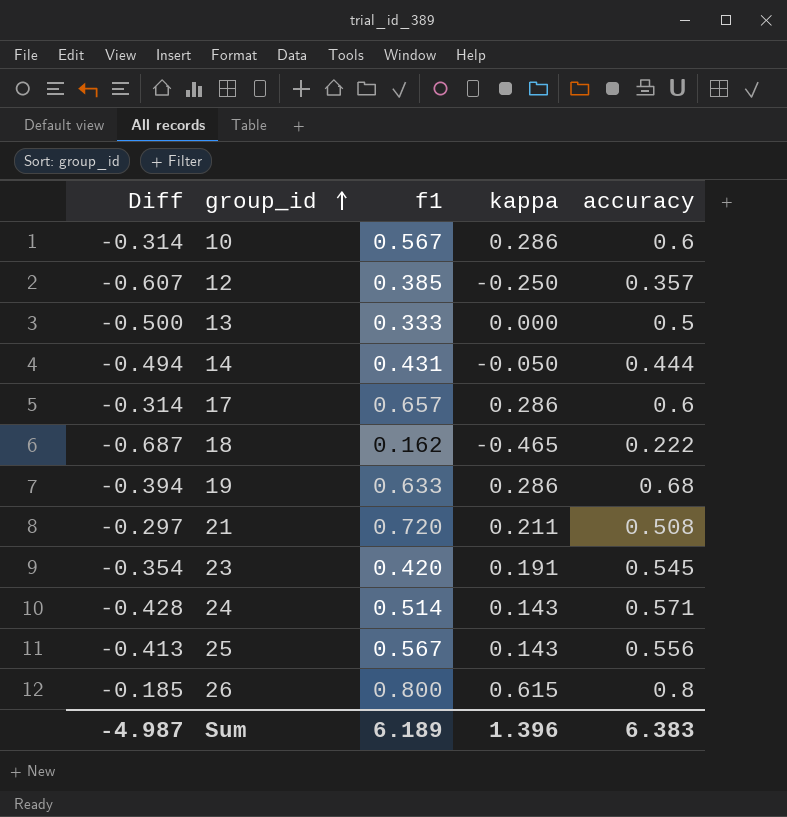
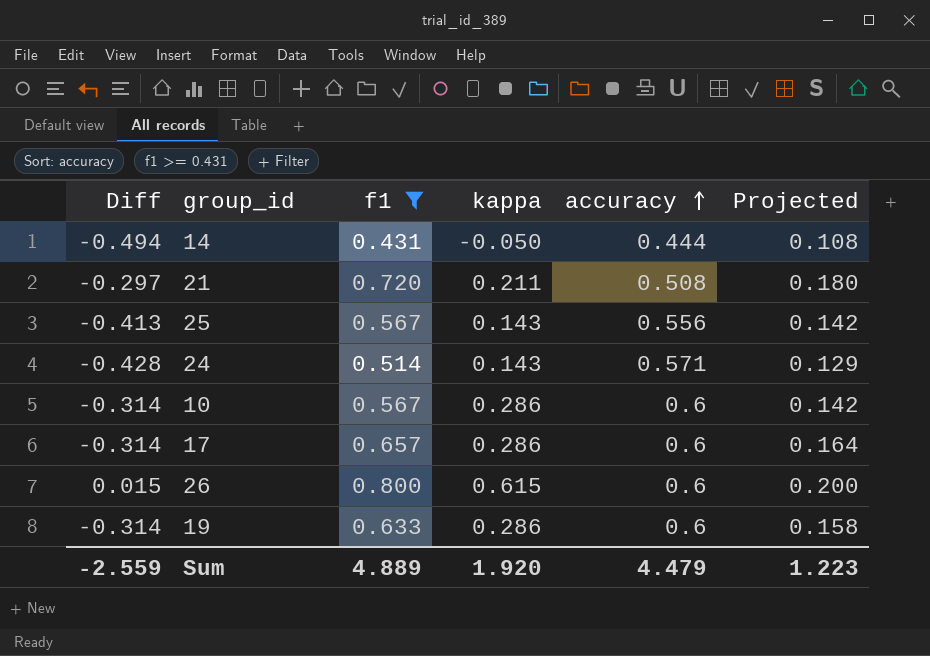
filter: none -> f1 >= 0.431
row order: group_id ascending -> accuracy ascending
column Projected | formula: none -> [f1] * 0.25
26 | Diff: -0.185 -> 0.015
26 | accuracy: 0.8 -> 0.6
19 | Diff: -0.394 -> -0.314
19 | accuracy: 0.68 -> 0.6
Sum | Diff: -4.987 -> -2.559
Sum | f1: 6.189 -> 4.889
Sum | kappa: 1.396 -> 1.920
Sum | accuracy: 6.383 -> 4.479

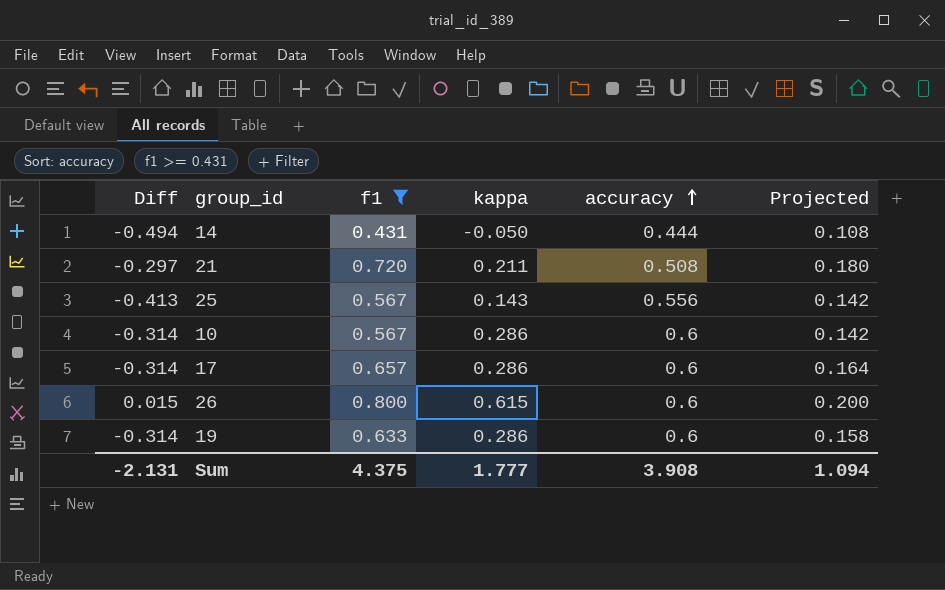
row 24: -0.428 | 0.514 | 0.143 | 0.571 | 0.129 -> none
Sum | Diff: -2.559 -> -2.131
Sum | f1: 4.889 -> 4.375
Sum | kappa: 1.920 -> 1.777
Sum | accuracy: 4.479 -> 3.908
Sum | Projected: 1.223 -> 1.094

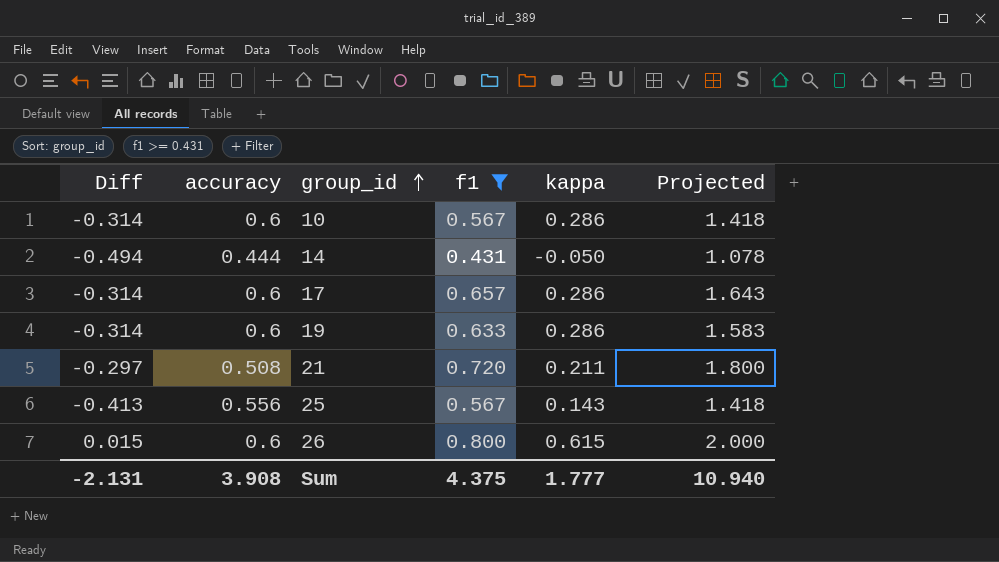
row order: accuracy ascending -> group_id ascending
column accuracy | position: 5 -> 2
column Projected | formula: [f1] * 0.25 -> [f1] * 2.5
Sum | Projected: 1.094 -> 10.940

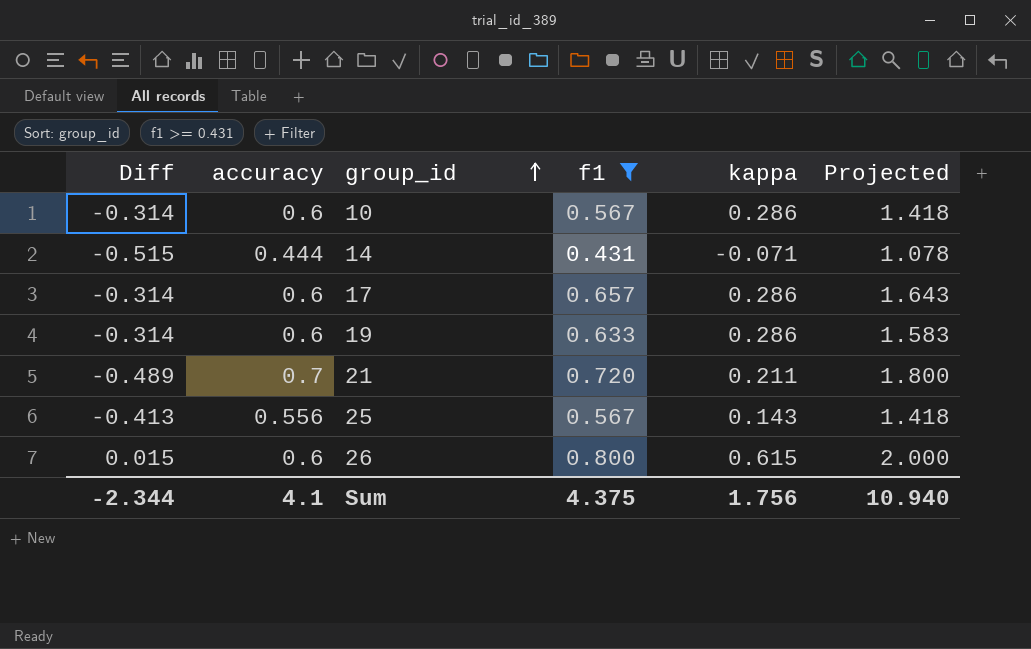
14 | Diff: -0.494 -> -0.515
14 | kappa: -0.050 -> -0.071
21 | Diff: -0.297 -> -0.489
21 | accuracy: 0.508 -> 0.7
Sum | Diff: -2.131 -> -2.344
Sum | accuracy: 3.908 -> 4.1
Sum | kappa: 1.777 -> 1.756

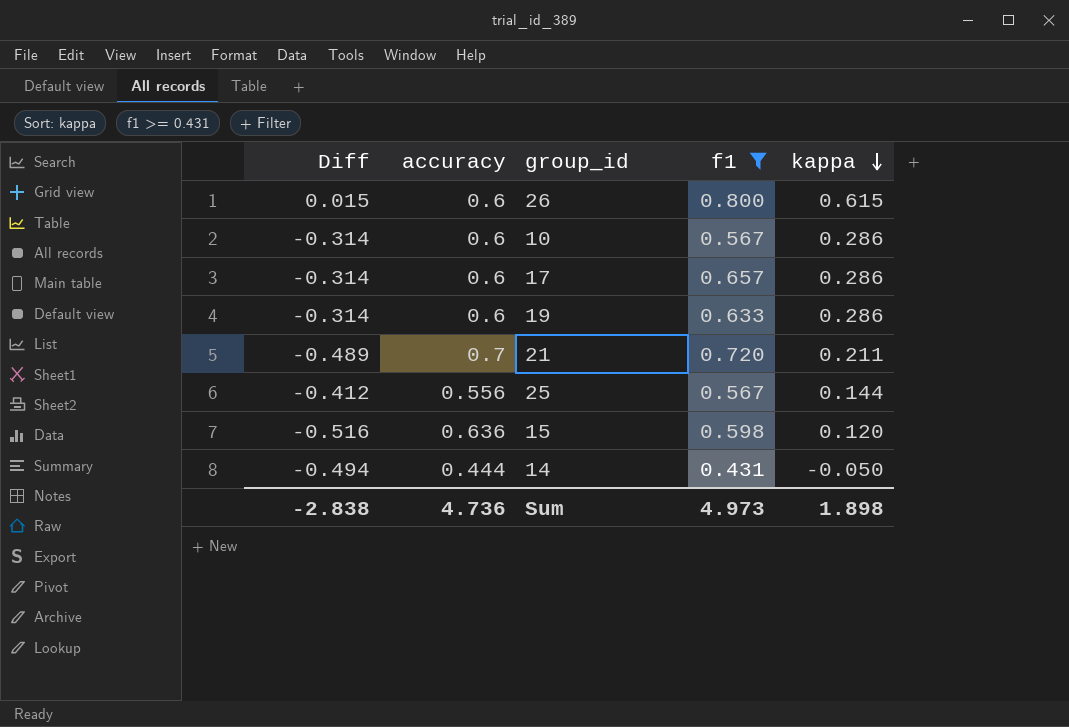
row order: group_id ascending -> kappa descending
column Projected | formula: [f1] * 2.5 -> none
25 | Diff: -0.413 -> -0.412
25 | kappa: 0.143 -> 0.144
row 15: none -> -0.516 | 0.636 | 0.598 | 0.120
14 | Diff: -0.515 -> -0.494
14 | kappa: -0.071 -> -0.050
Sum | Diff: -2.344 -> -2.838
Sum | accuracy: 4.1 -> 4.736
Sum | f1: 4.375 -> 4.973
Sum | kappa: 1.756 -> 1.898

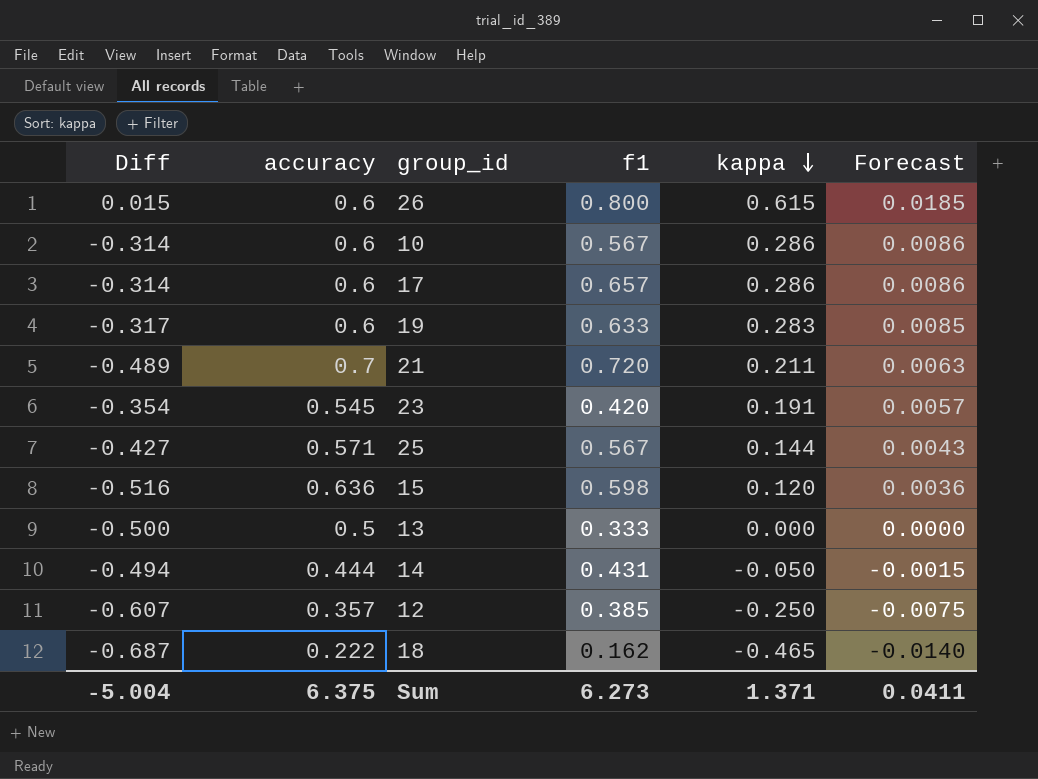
filter: f1 >= 0.431 -> none
column Forecast | formula: none -> [kappa] * 0.03
19 | Diff: -0.314 -> -0.317
19 | kappa: 0.286 -> 0.283
25 | Diff: -0.412 -> -0.427
25 | accuracy: 0.556 -> 0.571
Sum | Diff: -2.838 -> -5.004
Sum | accuracy: 4.736 -> 6.375
Sum | f1: 4.973 -> 6.273
Sum | kappa: 1.898 -> 1.371

